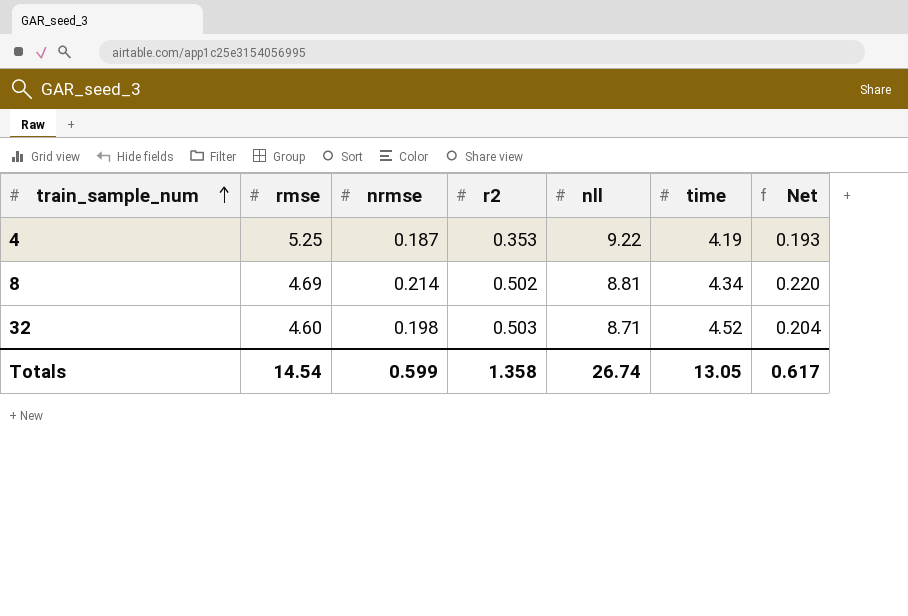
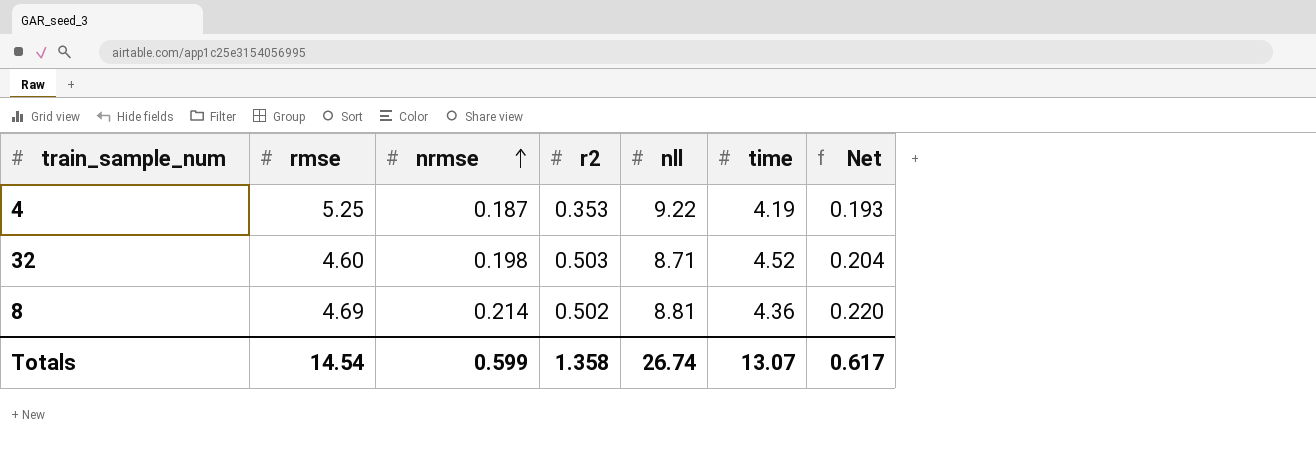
row order: train_sample_num ascending -> nrmse ascending
8 | time: 4.34 -> 4.36
Totals | time: 13.05 -> 13.07

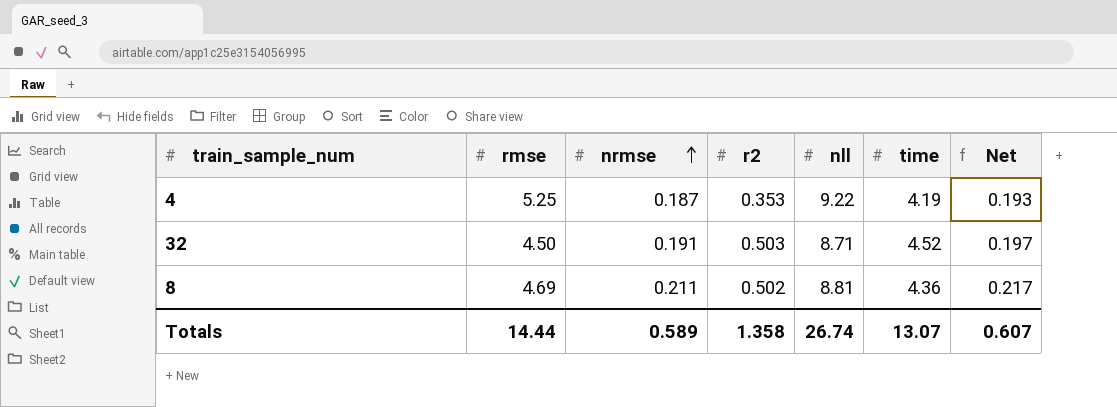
32 | rmse: 4.60 -> 4.50
32 | nrmse: 0.198 -> 0.191
32 | Net: 0.204 -> 0.197
8 | nrmse: 0.214 -> 0.211
8 | Net: 0.220 -> 0.217
Totals | rmse: 14.54 -> 14.44
Totals | nrmse: 0.599 -> 0.589
Totals | Net: 0.617 -> 0.607

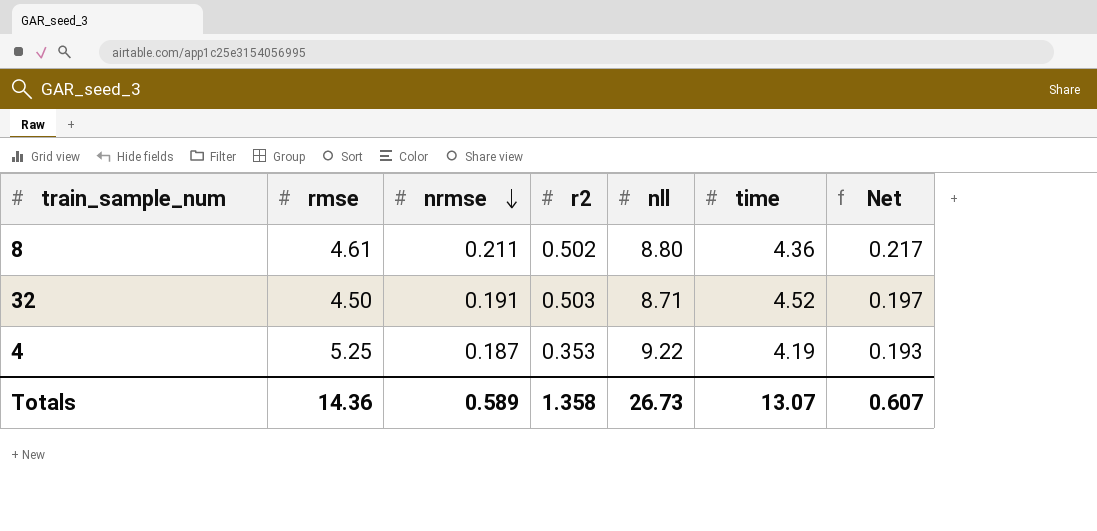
row order: nrmse ascending -> nrmse descending
8 | rmse: 4.69 -> 4.61
8 | nll: 8.81 -> 8.80
Totals | rmse: 14.44 -> 14.36
Totals | nll: 26.74 -> 26.73

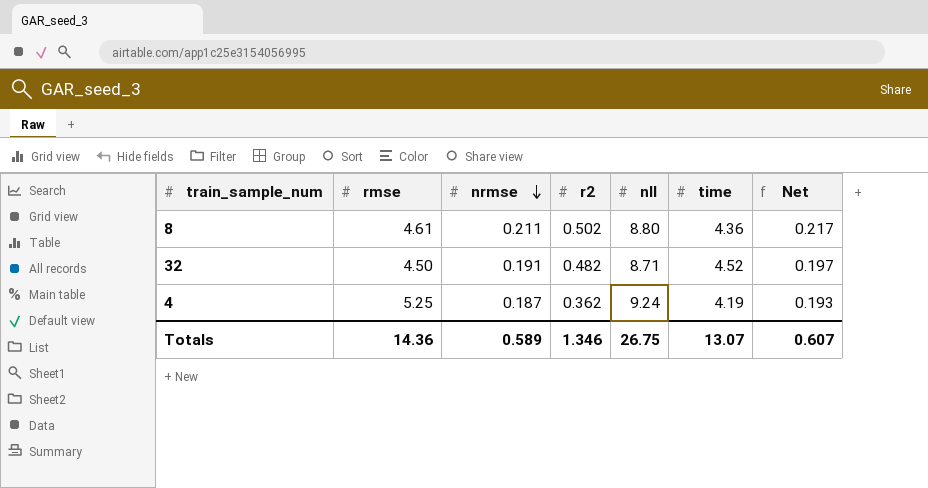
32 | r2: 0.503 -> 0.482
4 | r2: 0.353 -> 0.362
4 | nll: 9.22 -> 9.24
Totals | r2: 1.358 -> 1.346
Totals | nll: 26.73 -> 26.75

